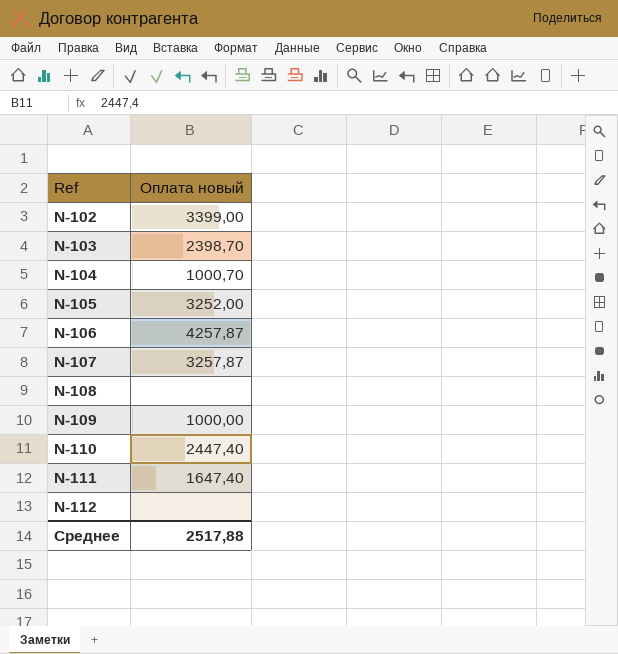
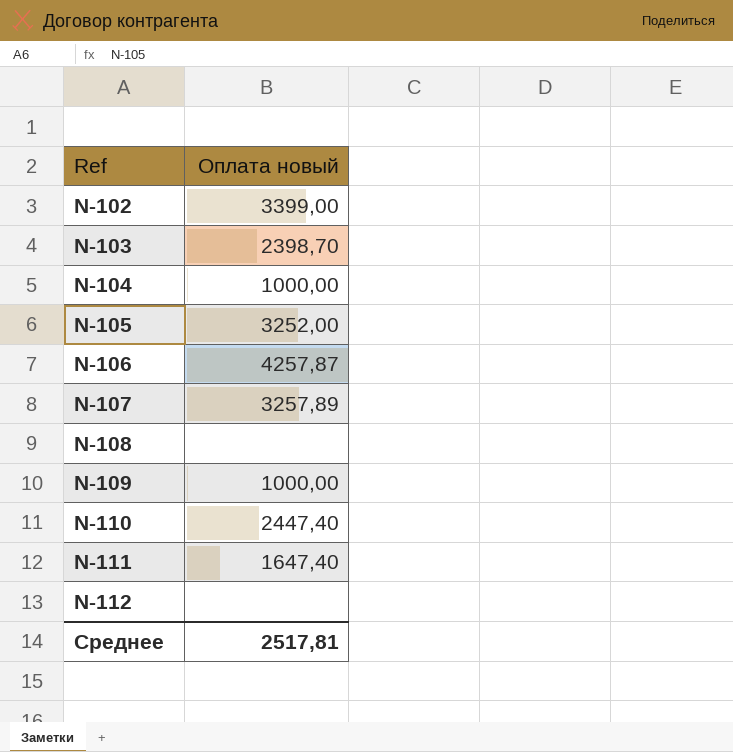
N-104 | Оплата новый: 1000,70 -> 1000,00
N-107 | Оплата новый: 3257,87 -> 3257,89
Среднее | Оплата новый: 2517,88 -> 2517,81

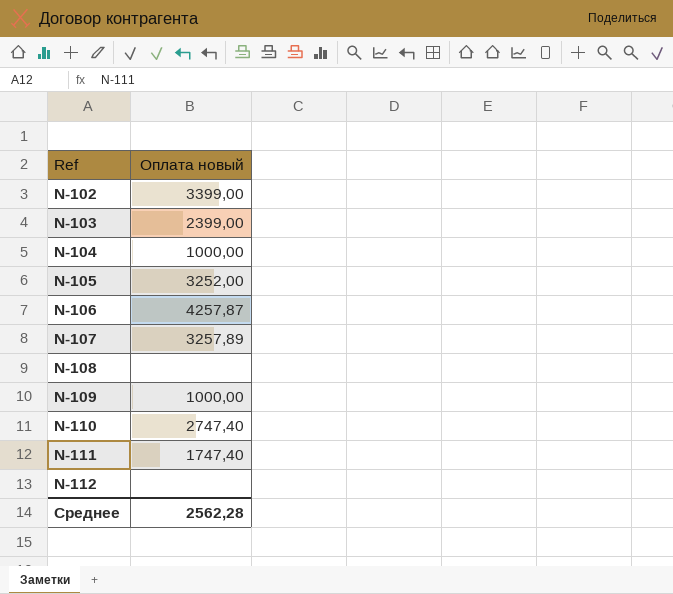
N-103 | Оплата новый: 2398,70 -> 2399,00
N-110 | Оплата новый: 2447,40 -> 2747,40
N-111 | Оплата новый: 1647,40 -> 1747,40
Среднее | Оплата новый: 2517,81 -> 2562,28

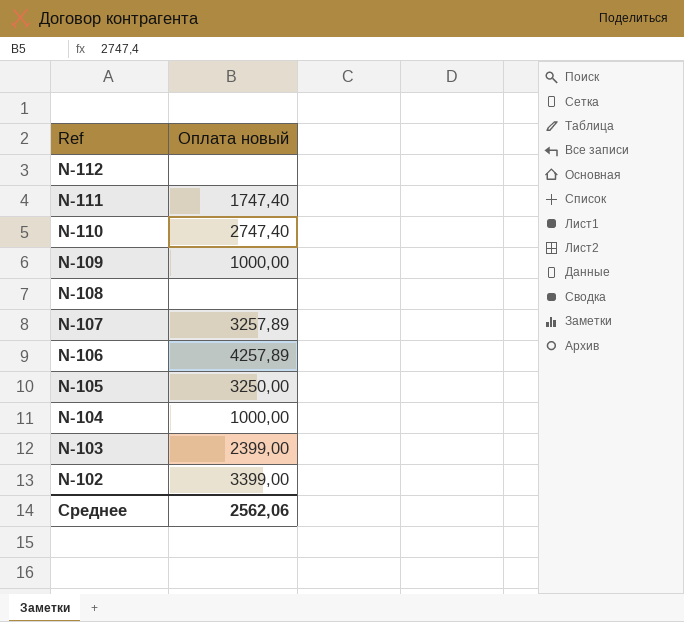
row order: Ref ascending -> Ref descending
N-106 | Оплата новый: 4257,87 -> 4257,89
N-105 | Оплата новый: 3252,00 -> 3250,00
Среднее | Оплата новый: 2562,28 -> 2562,06

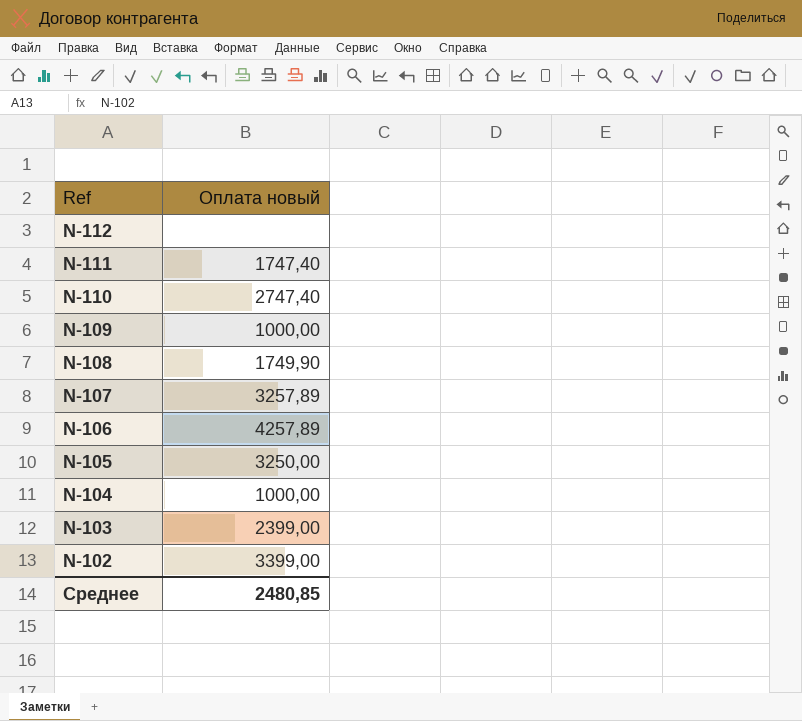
N-108 | Оплата новый: none -> 1749,90
Среднее | Оплата новый: 2562,06 -> 2480,85

